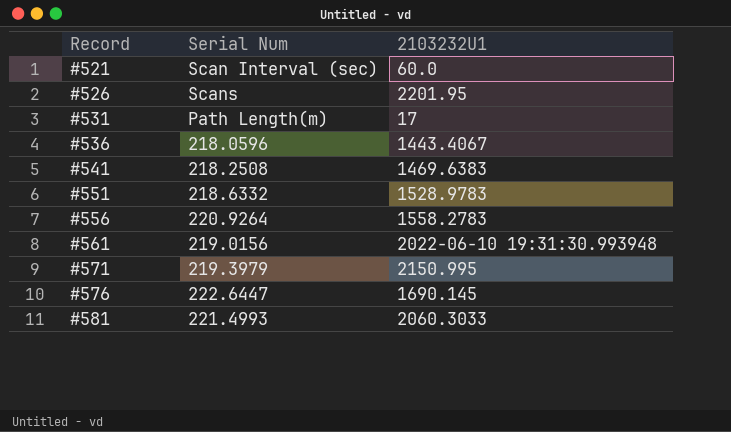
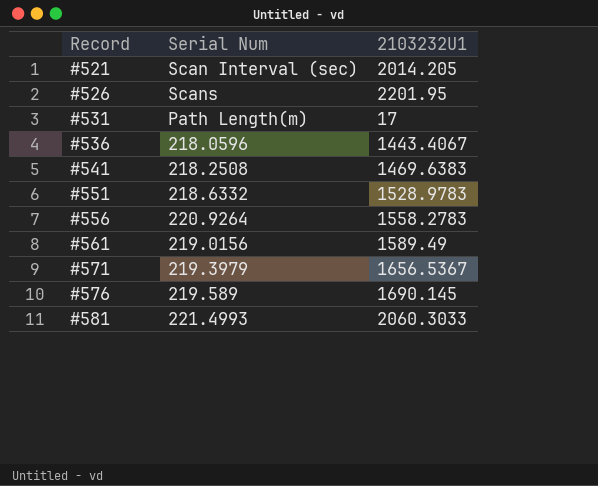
#521 | 2103232U1: 60.0 -> 2014.205
#561 | 2103232U1: 2022-06-10 19:31:30.993948 -> 1589.49
#571 | 2103232U1: 2150.995 -> 1656.5367
#576 | Serial Num: 222.6447 -> 219.589

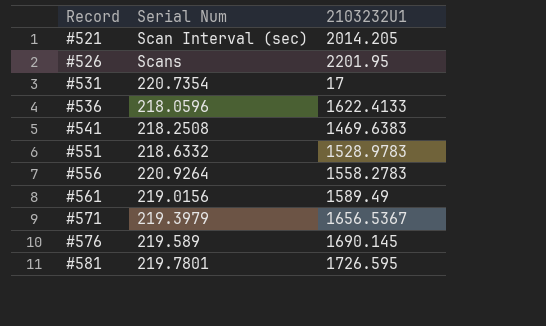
#531 | Serial Num: Path Length(m) -> 220.7354
#536 | 2103232U1: 1443.4067 -> 1622.4133
#581 | Serial Num: 221.4993 -> 219.7801
#581 | 2103232U1: 2060.3033 -> 1726.595

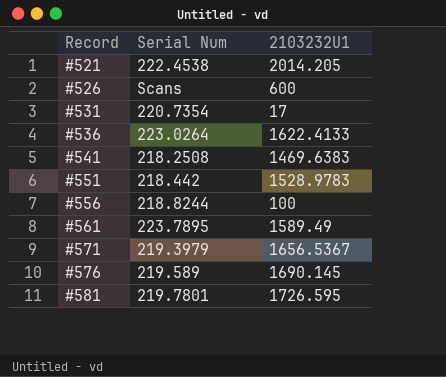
#521 | Serial Num: Scan Interval (sec) -> 222.4538
#526 | 2103232U1: 2201.95 -> 600
#536 | Serial Num: 218.0596 -> 223.0264
#551 | Serial Num: 218.6332 -> 218.442
#556 | Serial Num: 220.9264 -> 218.8244
#556 | 2103232U1: 1558.2783 -> 100
#561 | Serial Num: 219.0156 -> 223.7895

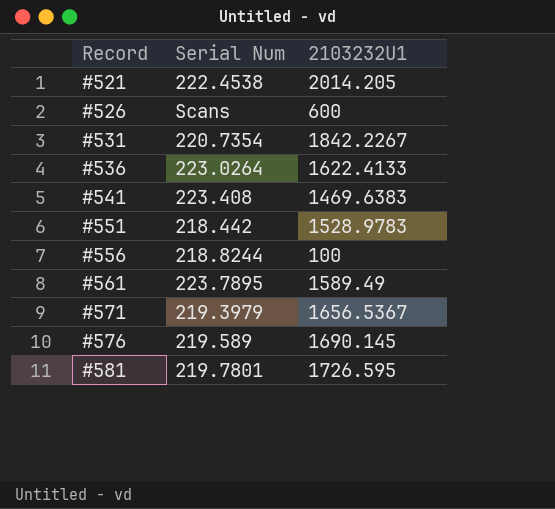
#531 | 2103232U1: 17 -> 1842.2267
#541 | Serial Num: 218.2508 -> 223.408

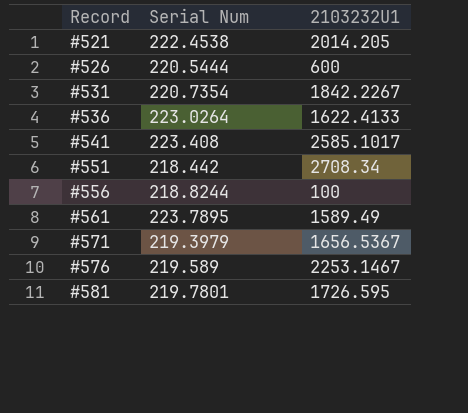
#526 | Serial Num: Scans -> 220.5444
#541 | 2103232U1: 1469.6383 -> 2585.1017
#551 | 2103232U1: 1528.9783 -> 2708.34
#576 | 2103232U1: 1690.145 -> 2253.1467

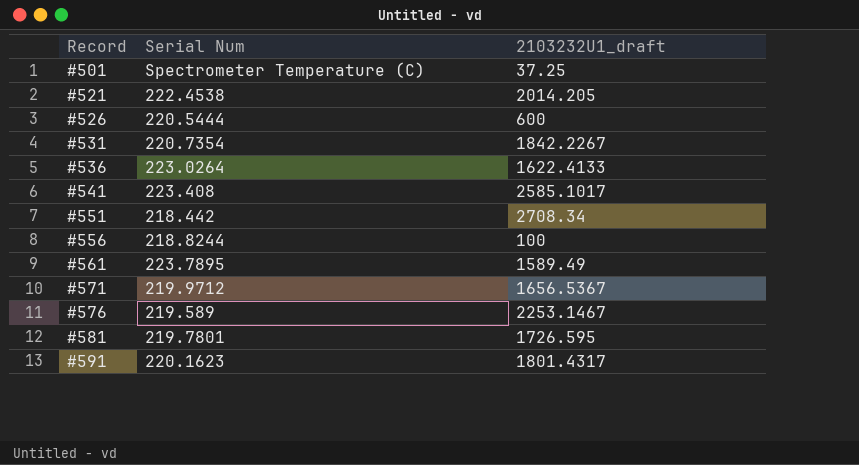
column name: 2103232U1 -> 2103232U1_draft
row #501: none -> Spectrometer Temperature (C) | 37.25
#571 | Serial Num: 219.3979 -> 219.9712
row #591: none -> 220.1623 | 1801.4317

